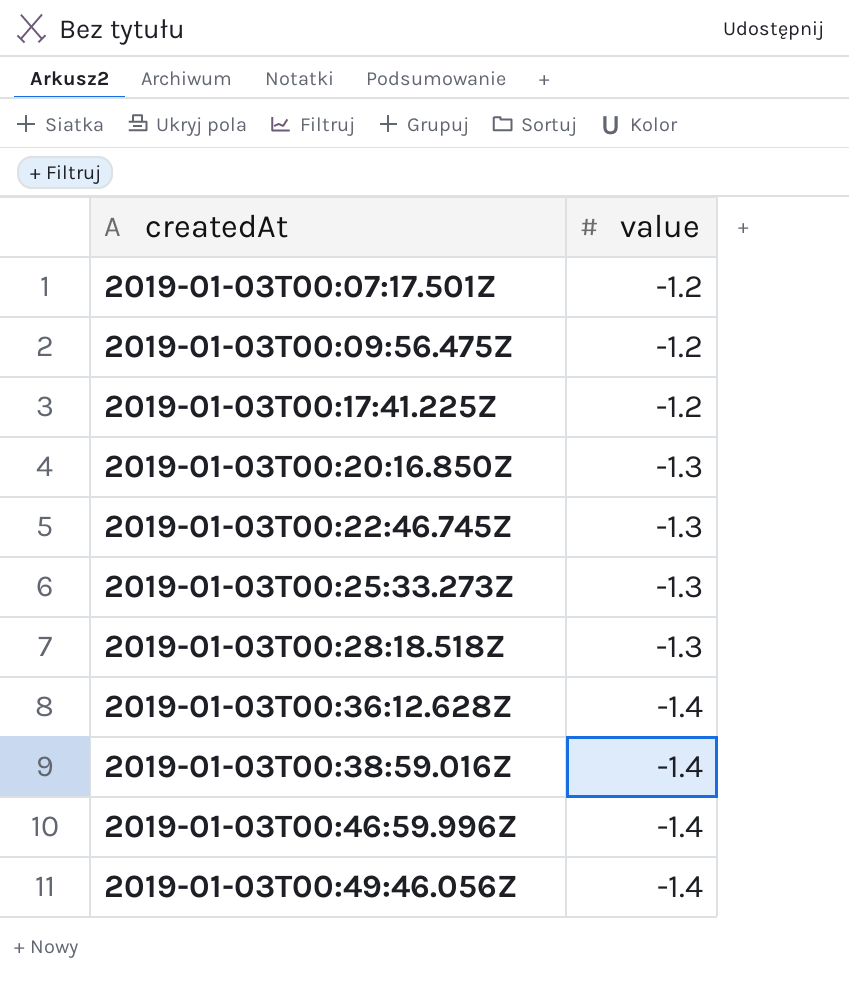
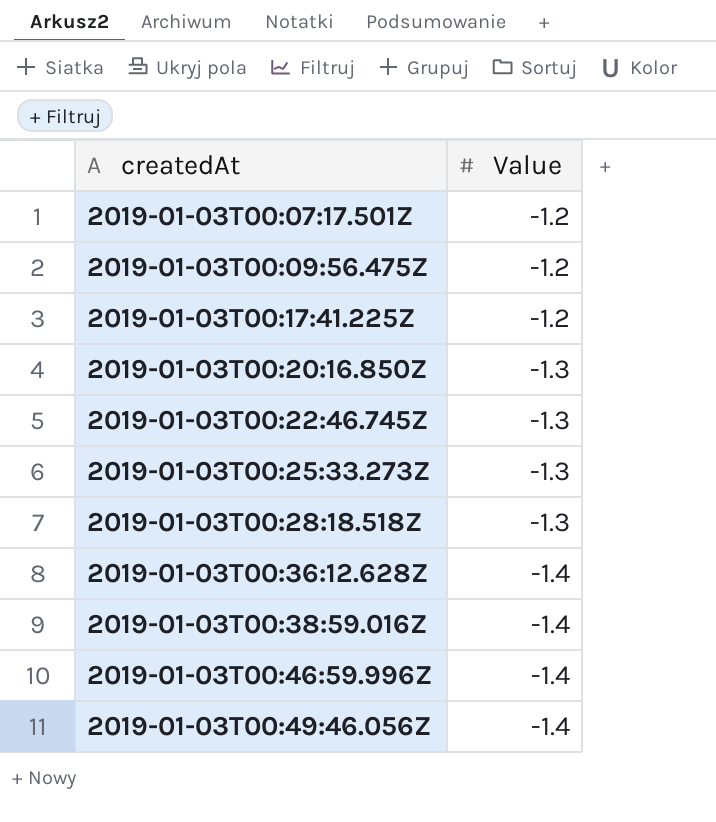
column name: value -> Value

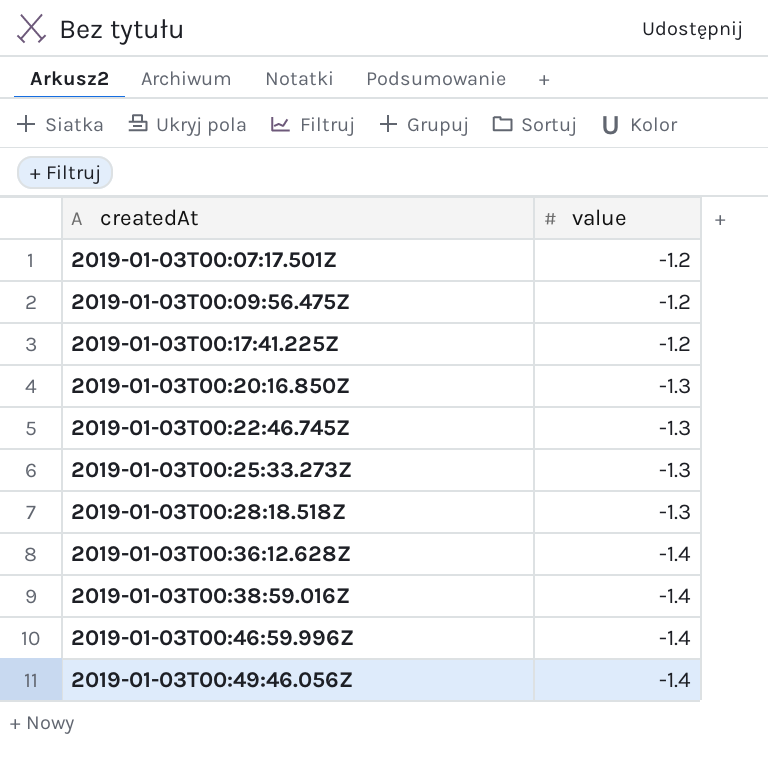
column name: Value -> value

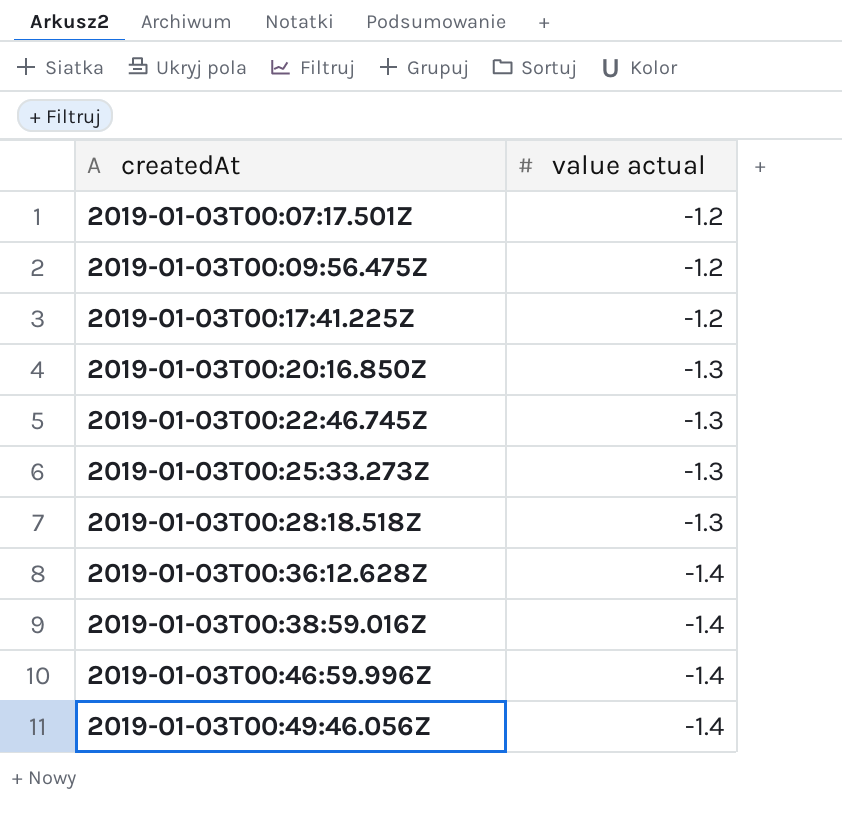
column name: value -> value actual

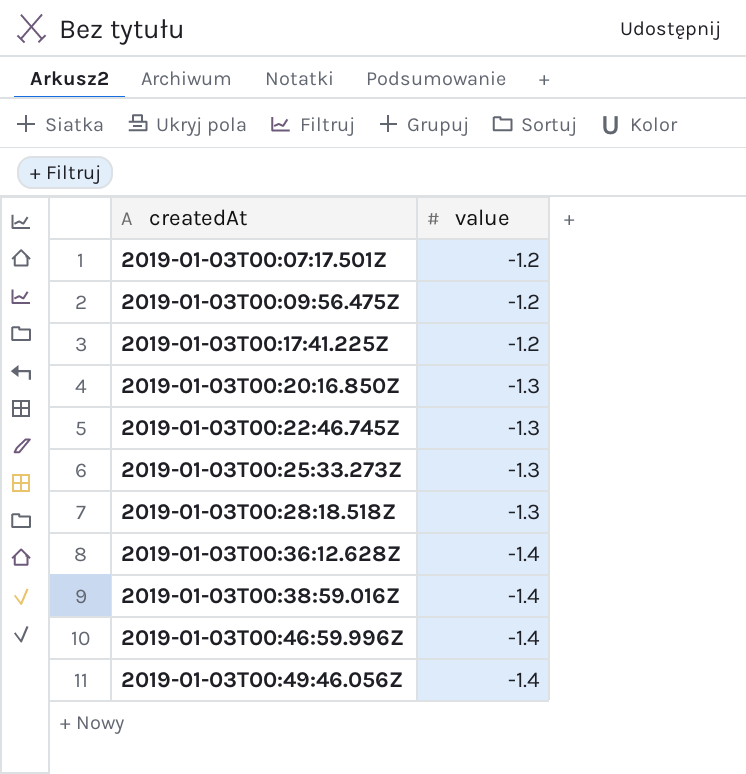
column name: value actual -> value

